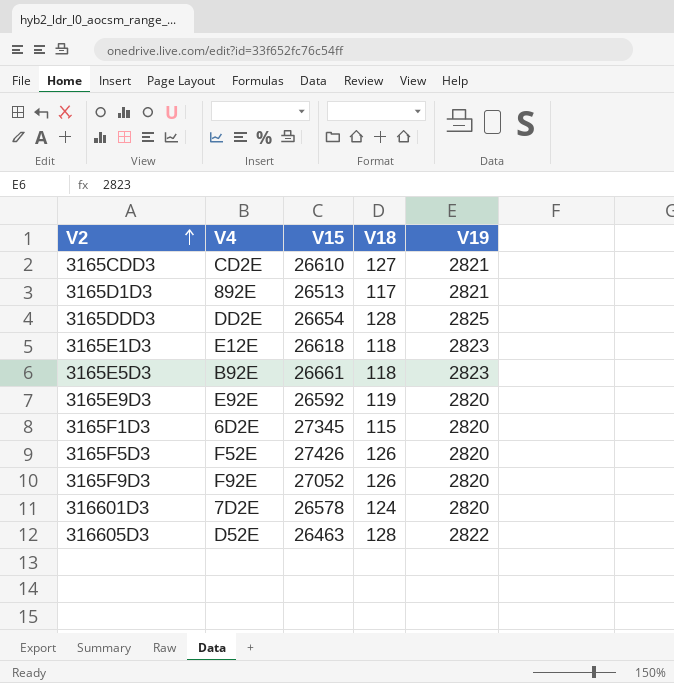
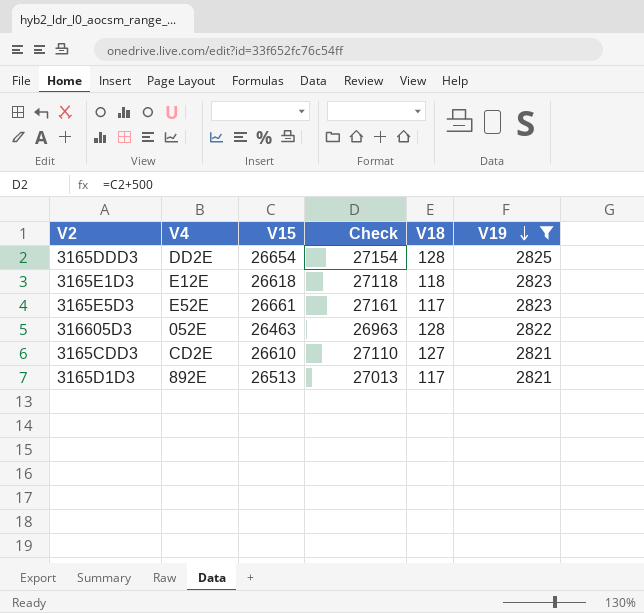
filter: none -> V19 != 2820
row order: V2 ascending -> V19 descending
column Check | formula: none -> [V15] + 500
3165E5D3 | V4: B92E -> E52E
3165E5D3 | V18: 118 -> 117
316605D3 | V4: D52E -> 052E

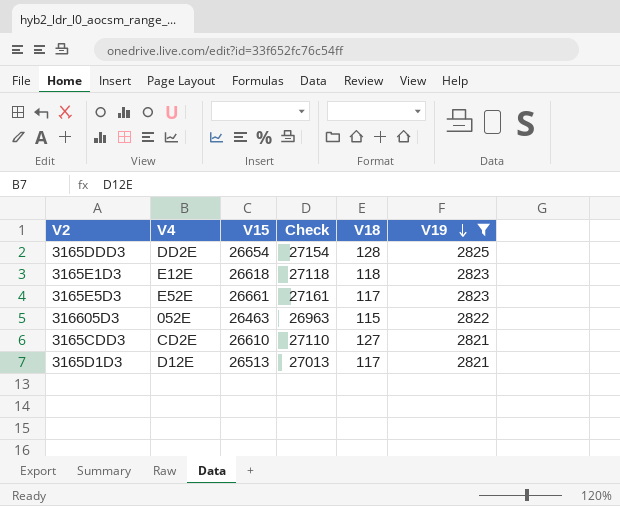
316605D3 | V18: 128 -> 115
3165D1D3 | V4: 892E -> D12E

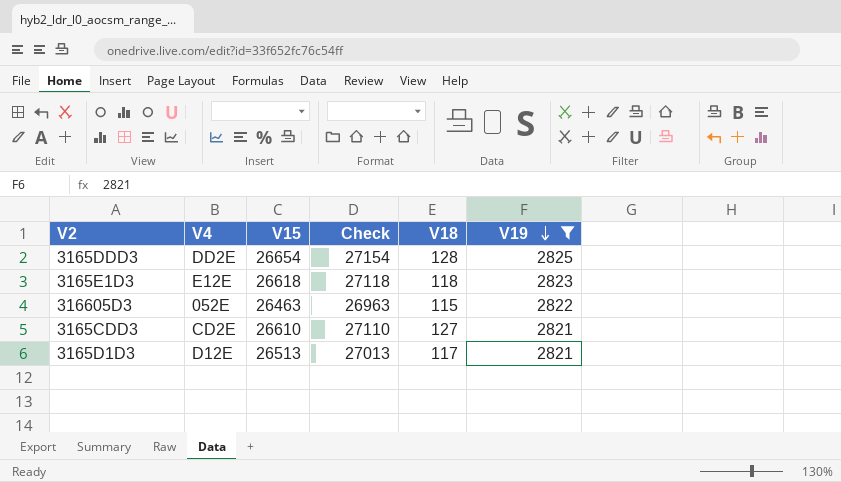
row 3165E5D3: E52E | 26661 | 27161 | 117 | 2823 -> none

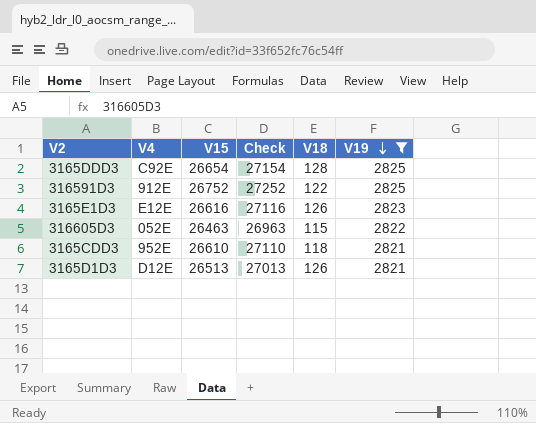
3165DDD3 | V4: DD2E -> C92E
row 316591D3: none -> 912E | 26752 | 27252 | 122 | 2825
3165E1D3 | V15: 26618 -> 26616
3165E1D3 | Check: 27118 -> 27116
3165E1D3 | V18: 118 -> 126
3165CDD3 | V4: CD2E -> 952E
3165CDD3 | V18: 127 -> 118
3165D1D3 | V18: 117 -> 126

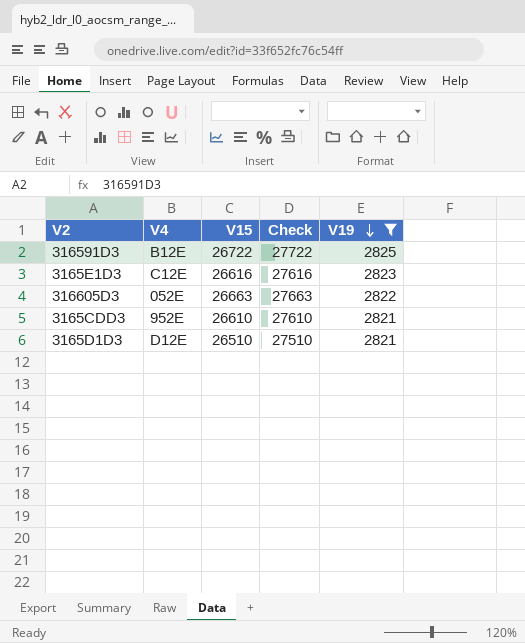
column V18 | position: 5 -> none
column Check | formula: [V15] + 500 -> [V15] + 1000
row 3165DDD3: C92E | 26654 | 27154 | 128 | 2825 -> none
316591D3 | V4: 912E -> B12E
316591D3 | V15: 26752 -> 26722
3165E1D3 | V4: E12E -> C12E
316605D3 | V15: 26463 -> 26663
3165D1D3 | V15: 26513 -> 26510

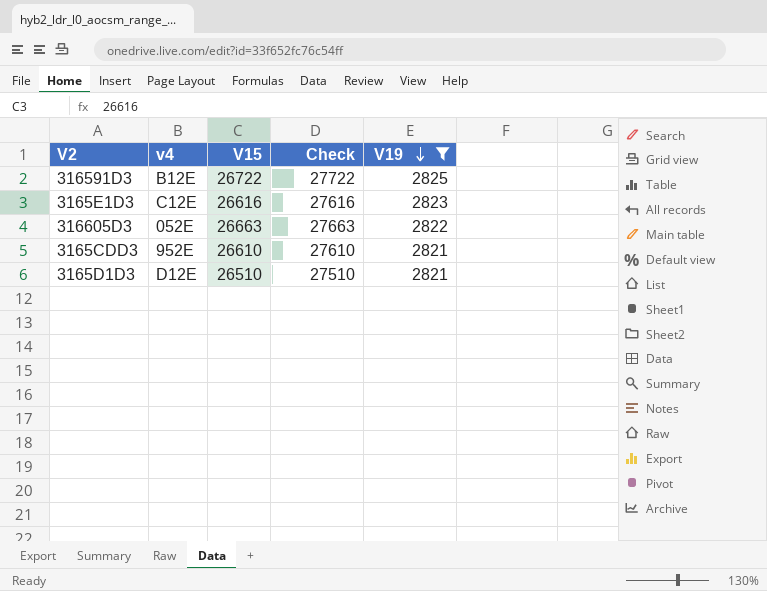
column name: V4 -> v4

